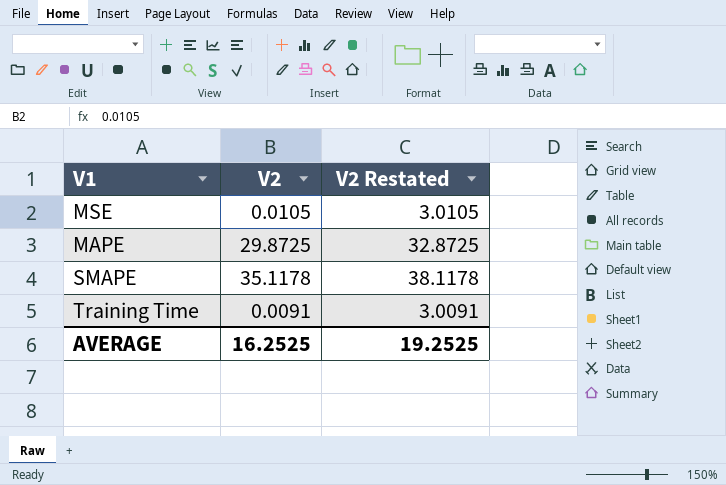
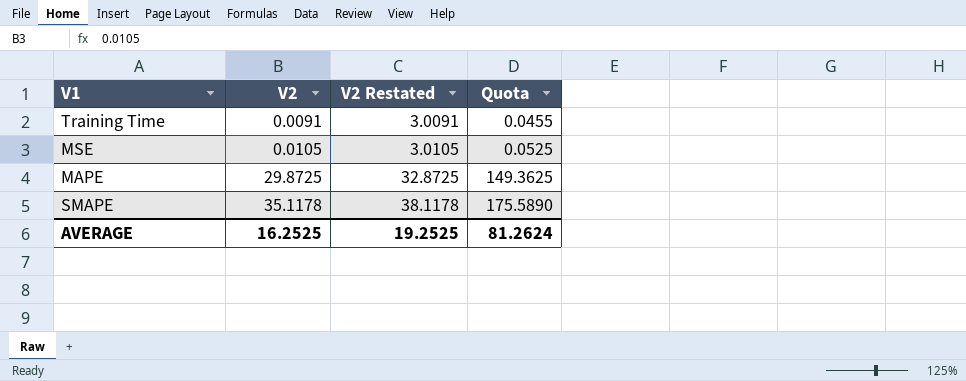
row order: none -> V2 ascending
column Quota | formula: none -> [V2] * 5

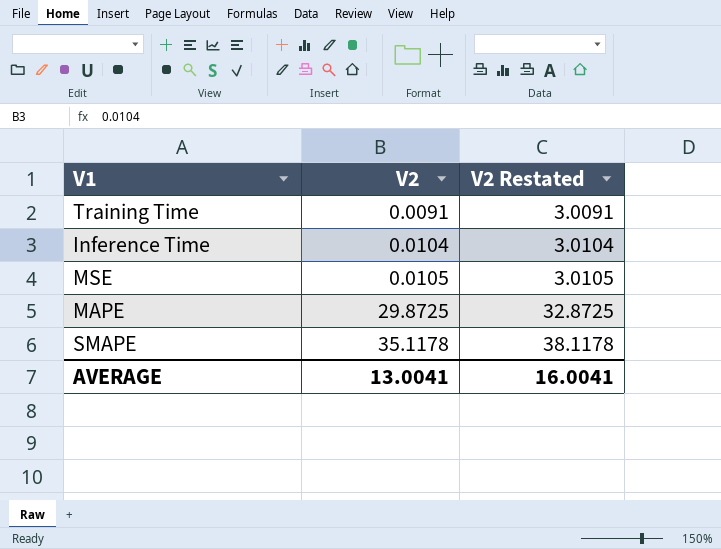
column Quota | formula: [V2] * 5 -> none
row Inference Time: none -> 0.0104 | 3.0104
AVERAGE | V2: 16.2525 -> 13.0041
AVERAGE | V2 Restated: 19.2525 -> 16.0041

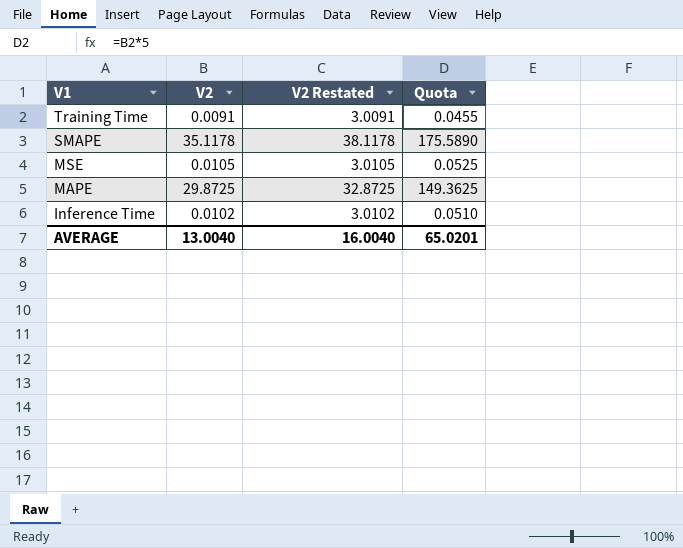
row order: V2 ascending -> V1 descending
column Quota | formula: none -> [V2] * 5
Inference Time | V2: 0.0104 -> 0.0102
Inference Time | V2 Restated: 3.0104 -> 3.0102
AVERAGE | V2: 13.0041 -> 13.0040
AVERAGE | V2 Restated: 16.0041 -> 16.0040

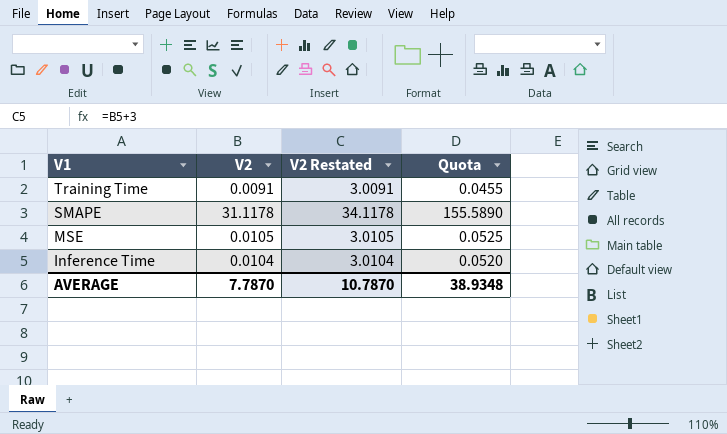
row MAPE: 29.8725 | 32.8725 | 149.3625 -> none
SMAPE | V2: 35.1178 -> 31.1178
SMAPE | V2 Restated: 38.1178 -> 34.1178
SMAPE | Quota: 175.5890 -> 155.5890
Inference Time | V2: 0.0102 -> 0.0104
Inference Time | V2 Restated: 3.0102 -> 3.0104
Inference Time | Quota: 0.0510 -> 0.0520
AVERAGE | V2: 13.0040 -> 7.7870
AVERAGE | V2 Restated: 16.0040 -> 10.7870
AVERAGE | Quota: 65.0201 -> 38.9348

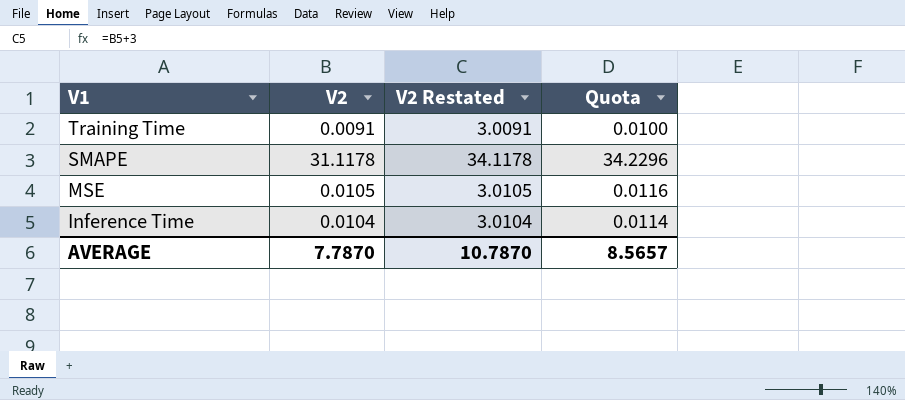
column Quota | formula: [V2] * 5 -> [V2] * 1.1
AVERAGE | Quota: 38.9348 -> 8.5657

